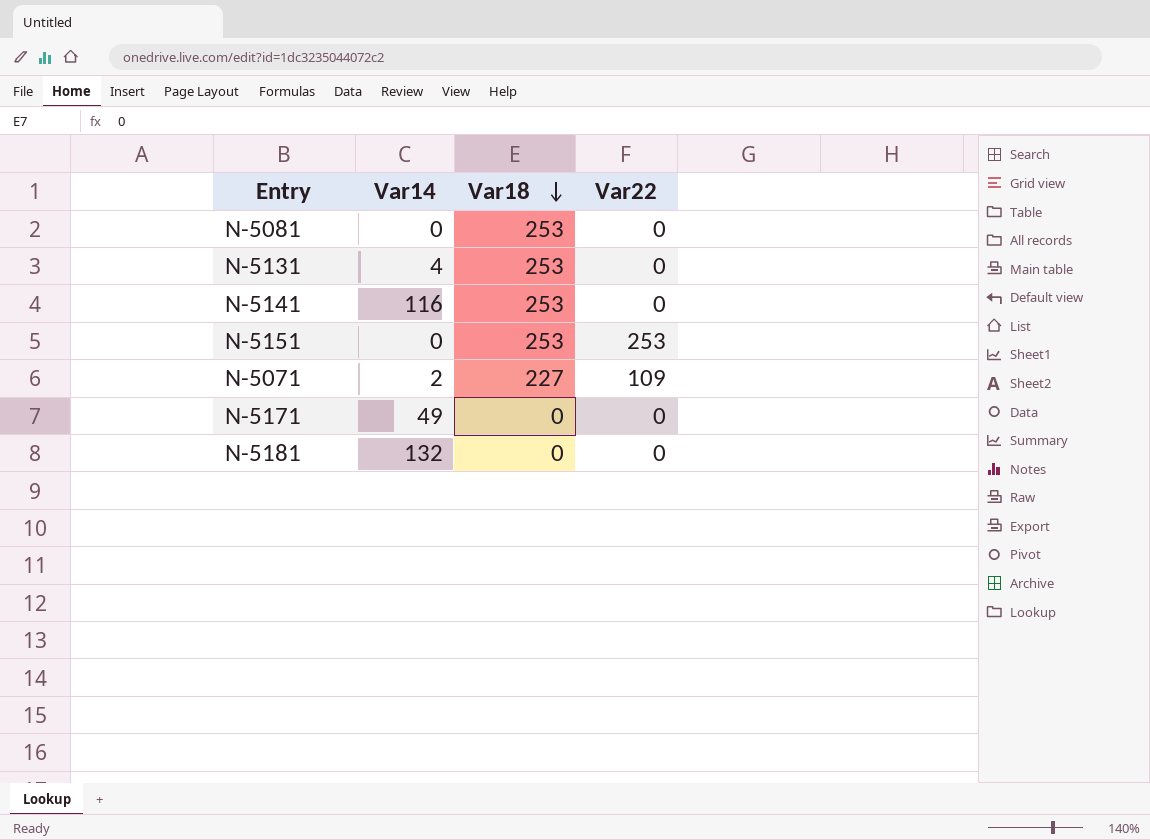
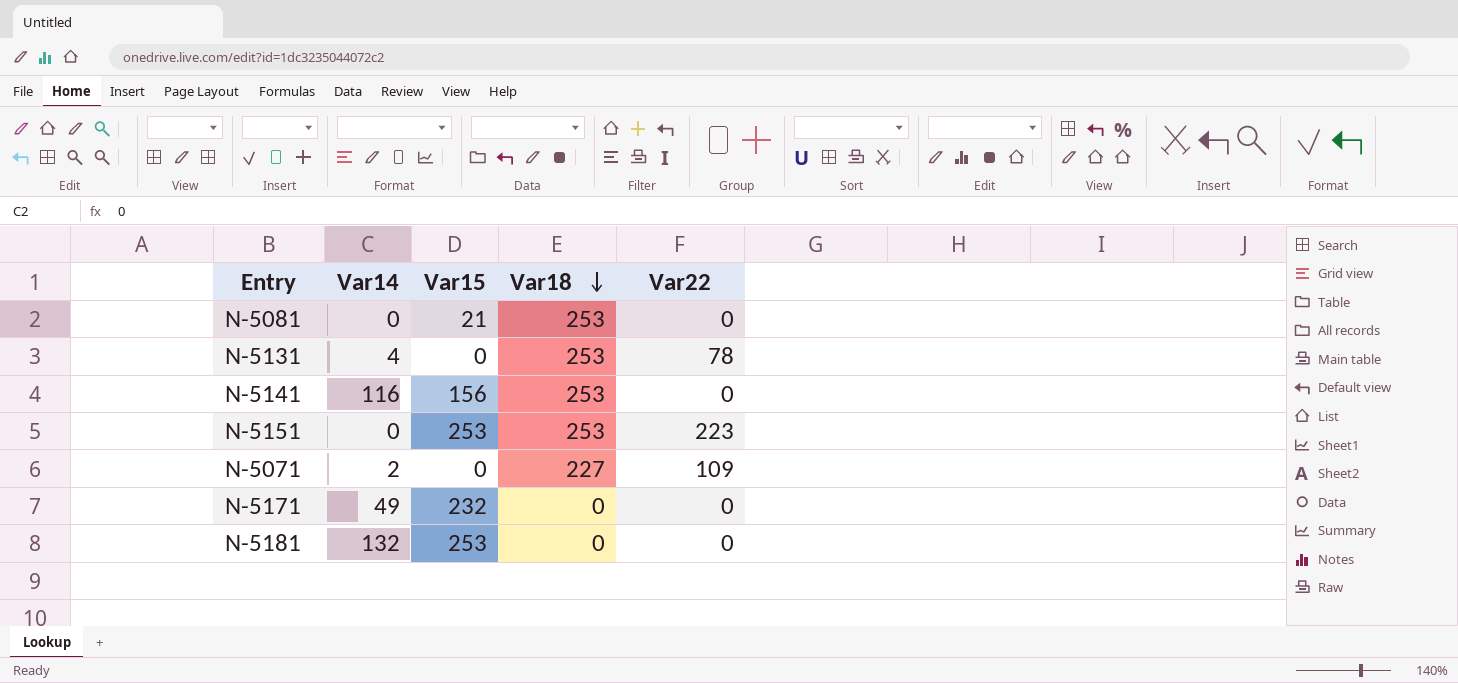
column Var15 | position: none -> 3
N-5131 | Var22: 0 -> 78
N-5151 | Var22: 253 -> 223

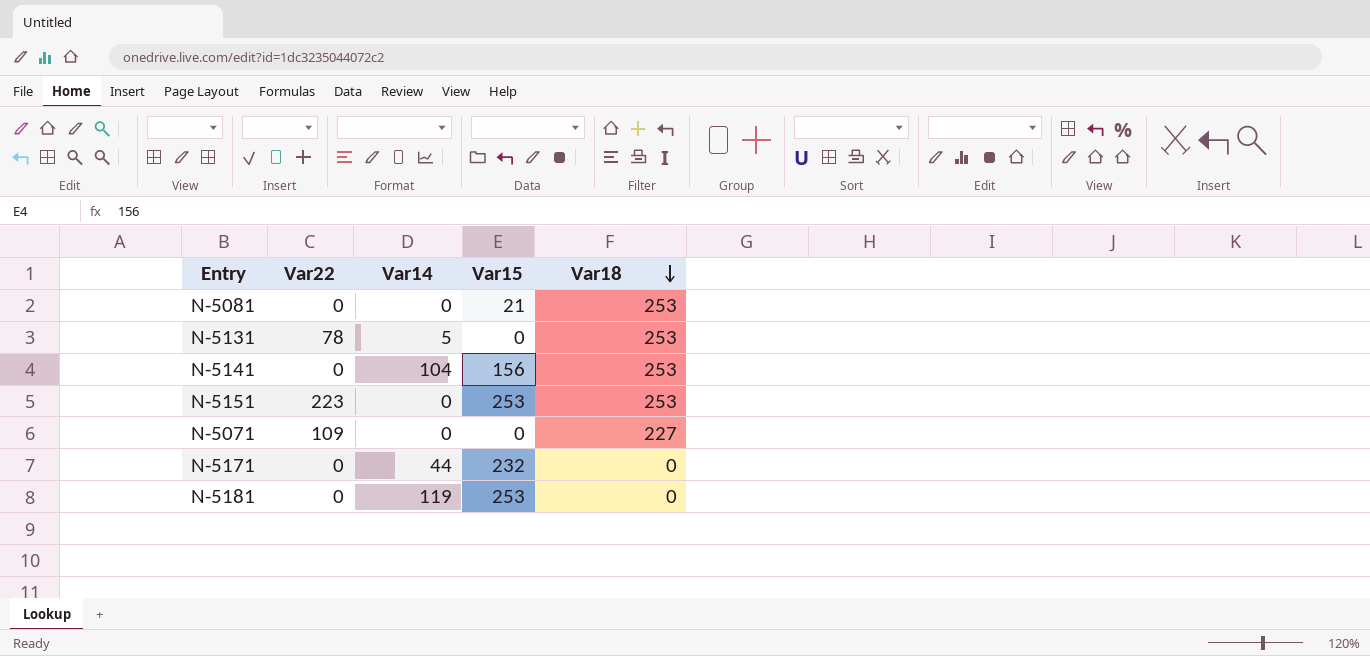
column Var22 | position: 5 -> 2
N-5131 | Var14: 4 -> 5
N-5141 | Var14: 116 -> 104
N-5071 | Var14: 2 -> 0
N-5171 | Var14: 49 -> 44
N-5181 | Var14: 132 -> 119

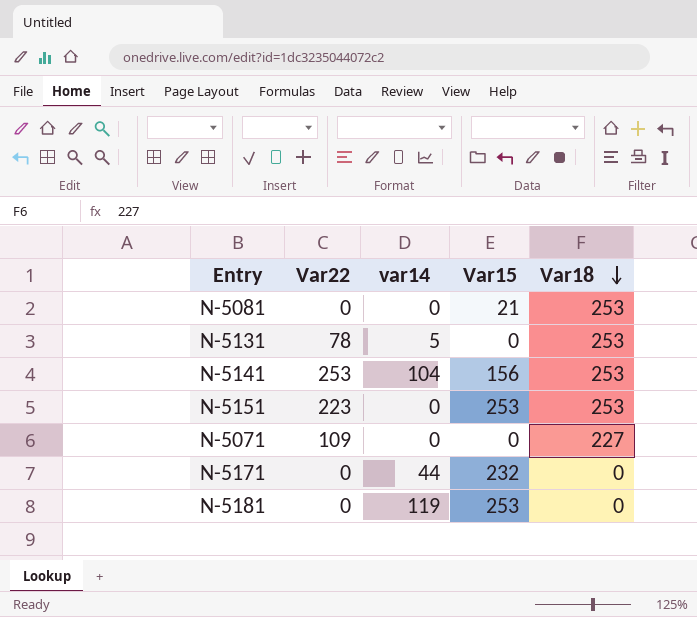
column name: Var14 -> var14
N-5141 | Var22: 0 -> 253

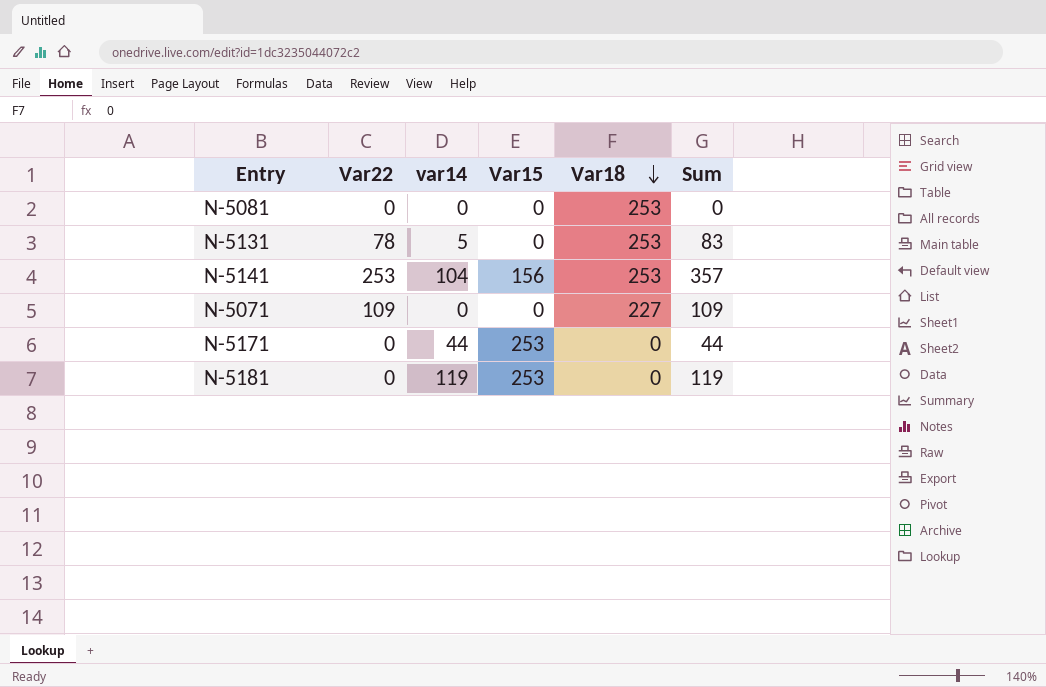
column Sum | formula: none -> [Var22] + [var14]
row N-5151: 223 | 0 | 253 | 253 -> none
N-5081 | Var15: 21 -> 0
N-5171 | Var15: 232 -> 253

